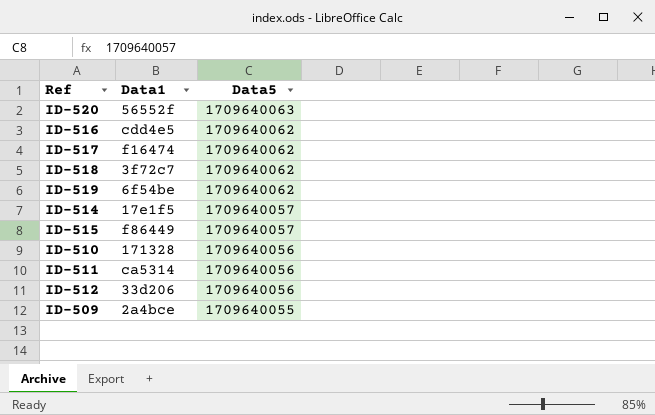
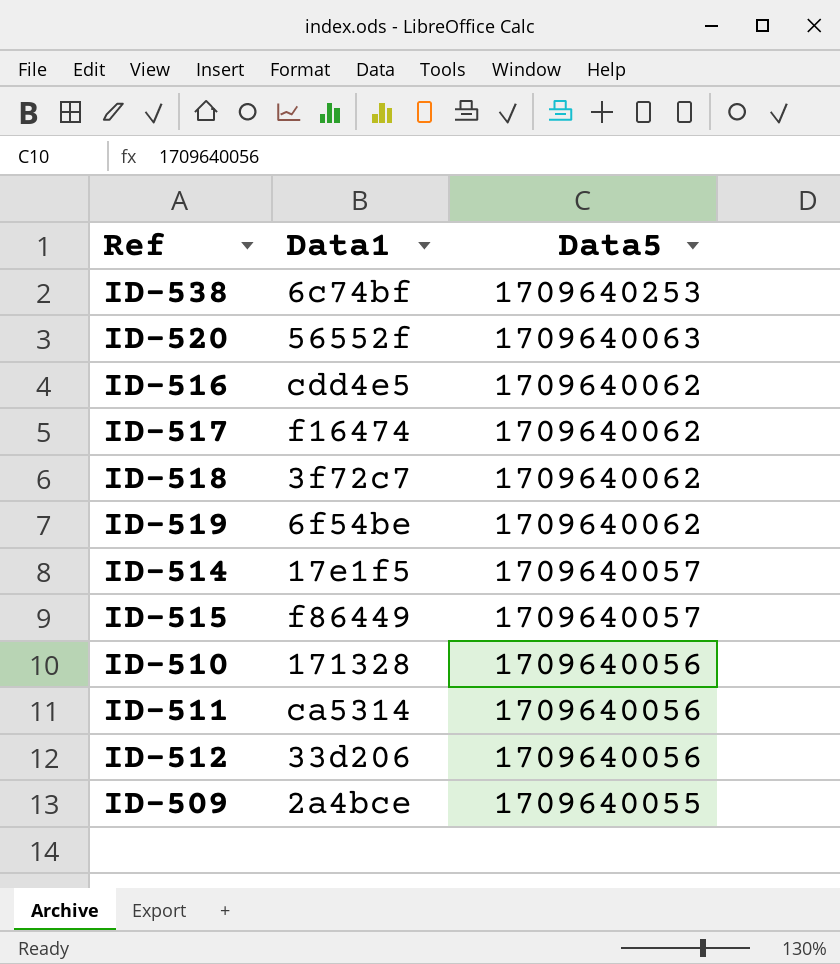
row ID-538: none -> 6c74bf | 1709640253

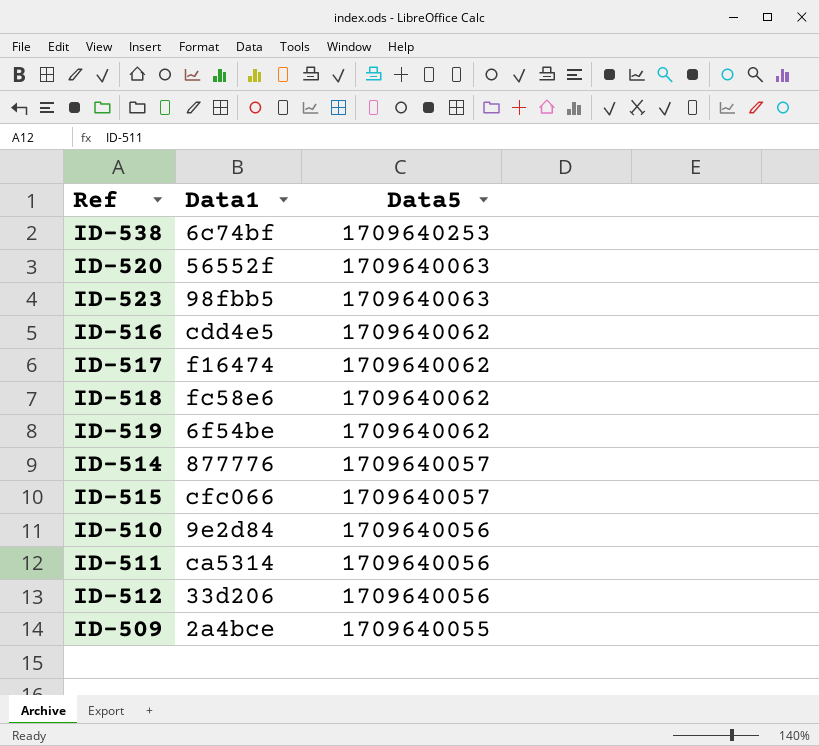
row ID-523: none -> 98fbb5 | 1709640063
ID-518 | Data1: 3f72c7 -> fc58e6
ID-514 | Data1: 17e1f5 -> 877776
ID-515 | Data1: f86449 -> cfc066
ID-510 | Data1: 171328 -> 9e2d84

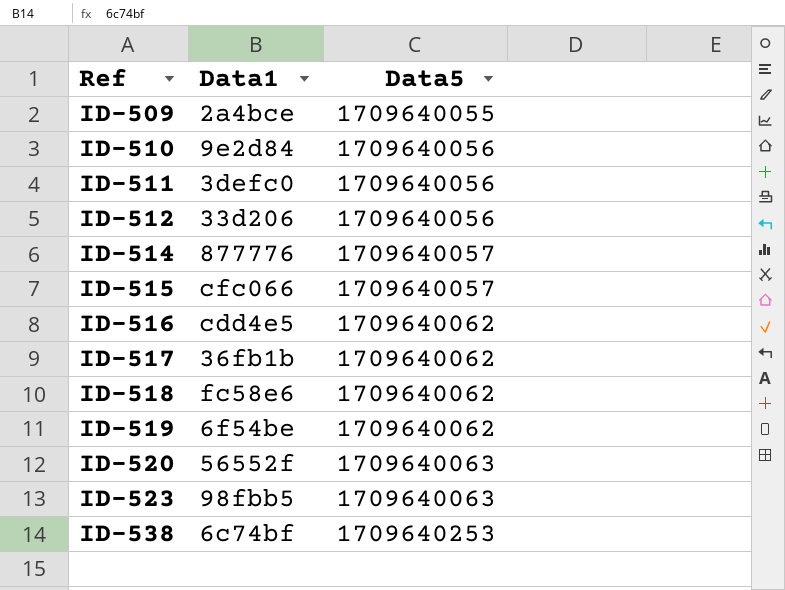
row order: Data5 descending -> Ref ascending
ID-511 | Data1: ca5314 -> 3defc0
ID-517 | Data1: f16474 -> 36fb1b

